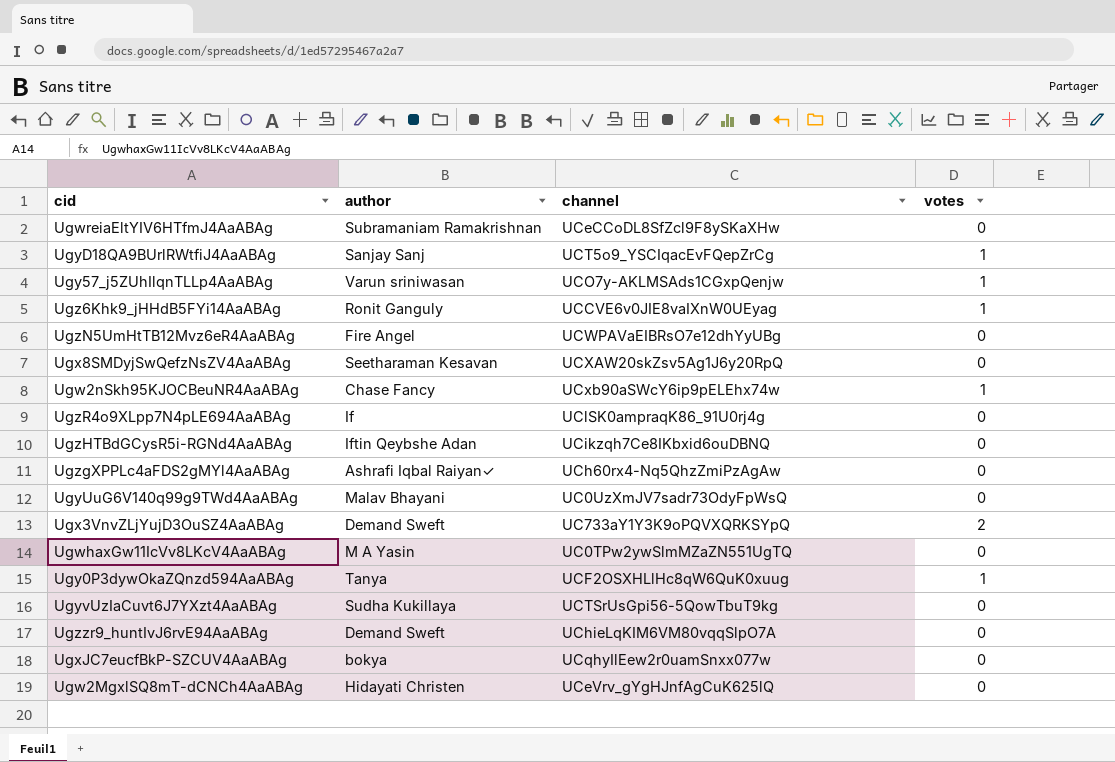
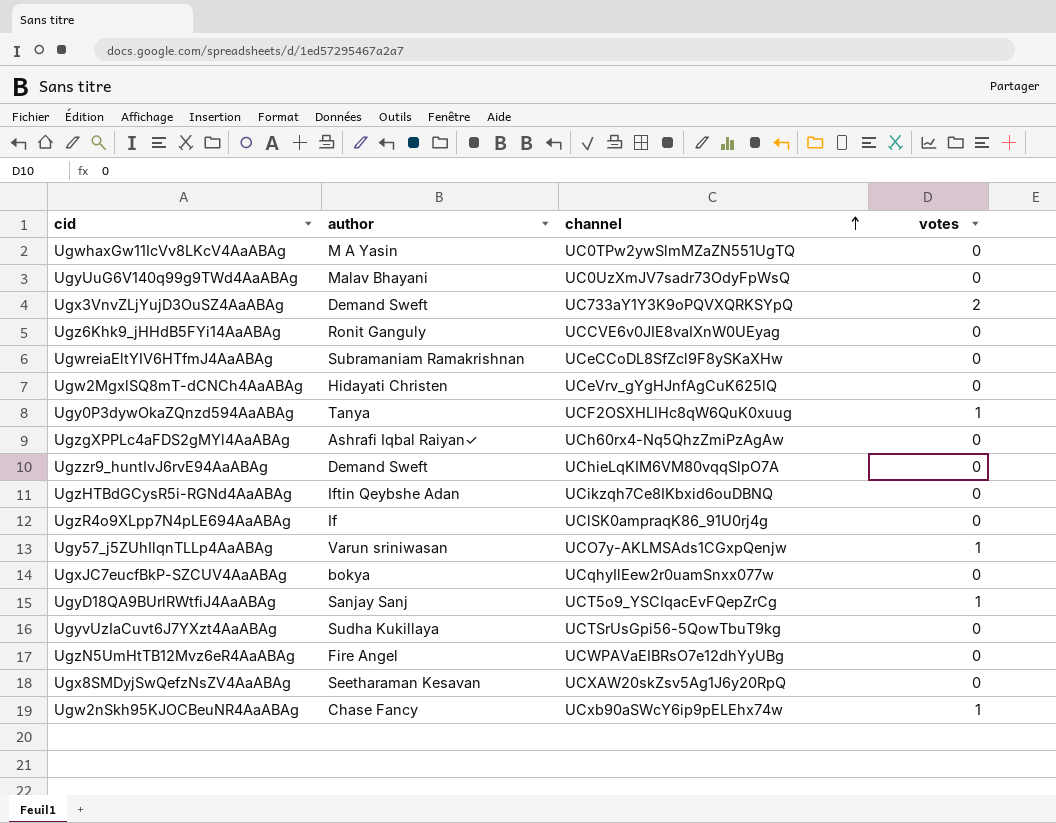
row order: none -> channel ascending
Ugz6Khk9_jHHdB5FYi14AaABAg | votes: 1 -> 0

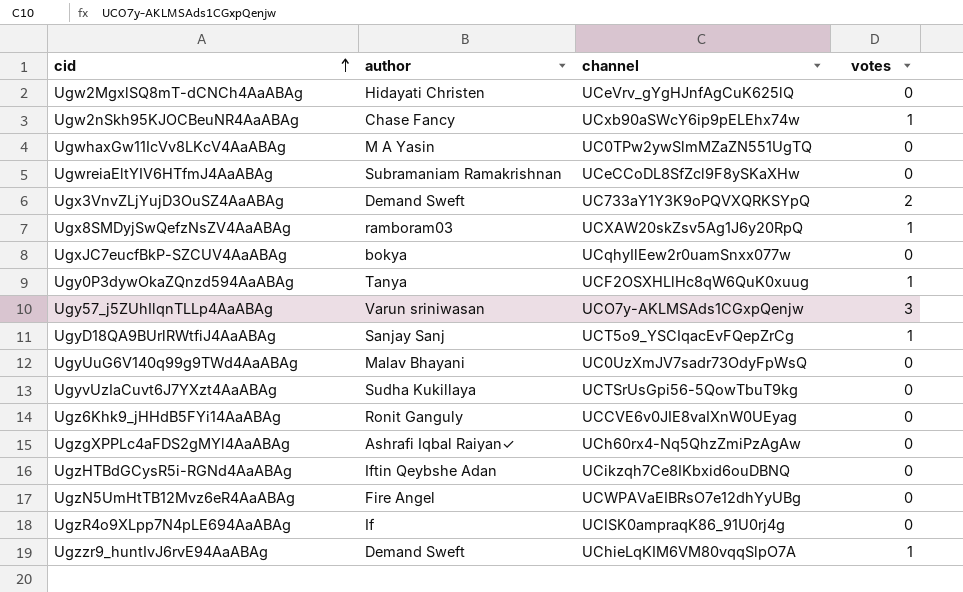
row order: channel ascending -> cid ascending
Ugx8SMDyjSwQefzNsZV4AaABAg | author: Seetharaman Kesavan -> ramboram03
Ugx8SMDyjSwQefzNsZV4AaABAg | votes: 0 -> 1
Ugy57_j5ZUhIlqnTLLp4AaABAg | votes: 1 -> 3
Ugzzr9_huntIvJ6rvE94AaABAg | votes: 0 -> 1

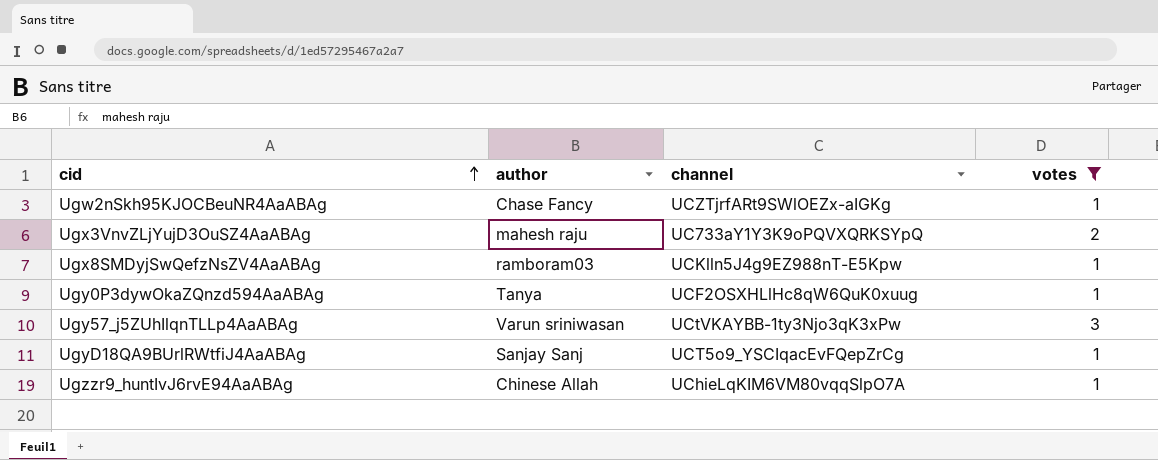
filter: none -> votes != 0
Ugw2nSkh95KJOCBeuNR4AaABAg | channel: UCxb90aSWcY6ip9pELEhx74w -> UCZTjrfARt9SWlOEZx-aIGKg
Ugx3VnvZLjYujD3OuSZ4AaABAg | author: Demand Sweft -> mahesh raju
Ugx8SMDyjSwQefzNsZV4AaABAg | channel: UCXAW20skZsv5Ag1J6y20RpQ -> UCKlln5J4g9EZ988nT-E5Kpw
Ugy57_j5ZUhIlqnTLLp4AaABAg | channel: UCO7y-AKLMSAds1CGxpQenjw -> UCtVKAYBB-1ty3Njo3qK3xPw
Ugzzr9_huntIvJ6rvE94AaABAg | author: Demand Sweft -> Chinese Allah

